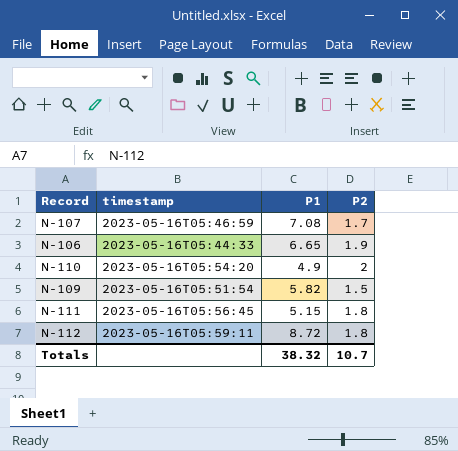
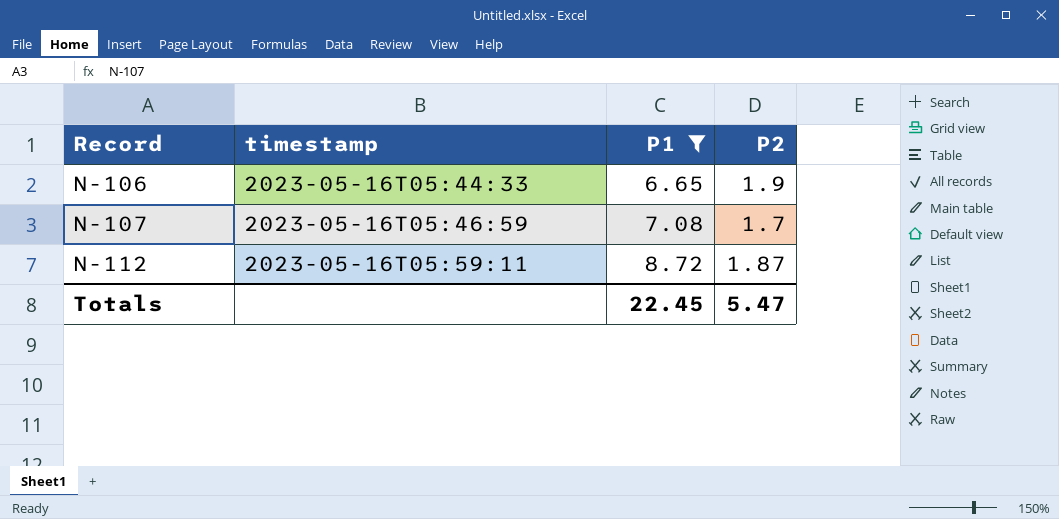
filter: none -> P1 >= 6.65
row order: none -> Record ascending
N-112 | P2: 1.8 -> 1.87
Totals | P1: 38.32 -> 22.45
Totals | P2: 10.7 -> 5.47

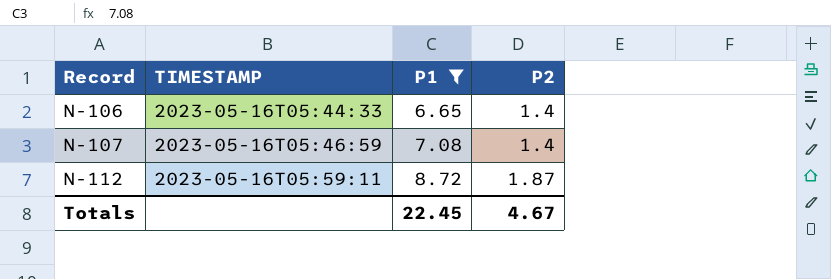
column name: timestamp -> TIMESTAMP
N-106 | P2: 1.9 -> 1.4
N-107 | P2: 1.7 -> 1.4
Totals | P2: 5.47 -> 4.67

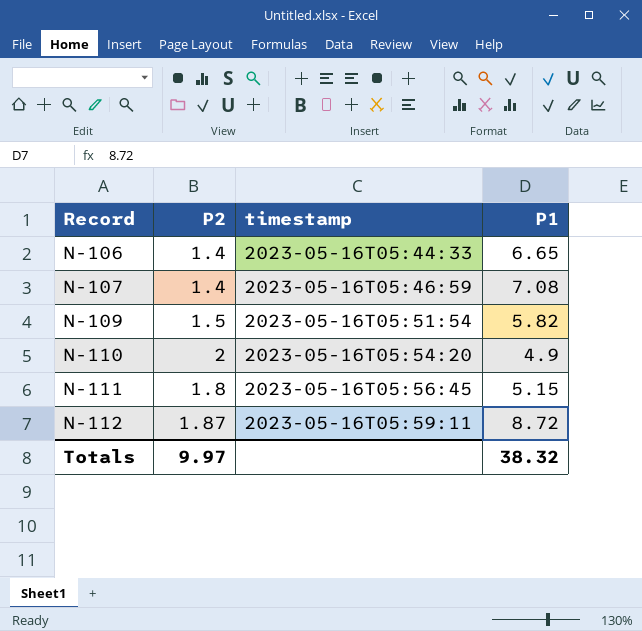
filter: P1 >= 6.65 -> none
column P2 | position: 4 -> 2
column name: TIMESTAMP -> timestamp
Totals | P2: 4.67 -> 9.97
Totals | P1: 22.45 -> 38.32

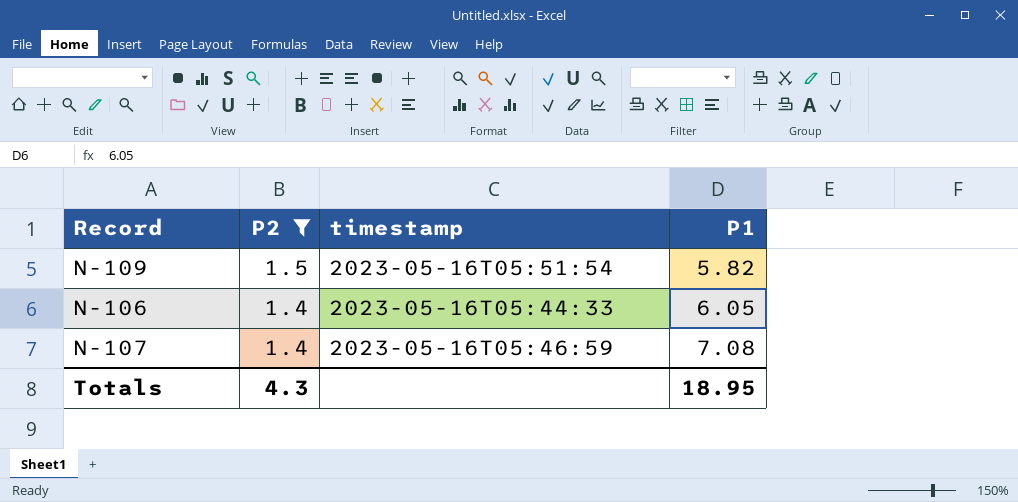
filter: none -> P2 <= 1.5
row order: Record ascending -> P2 descending
N-106 | P1: 6.65 -> 6.05
Totals | P2: 9.97 -> 4.3
Totals | P1: 38.32 -> 18.95

